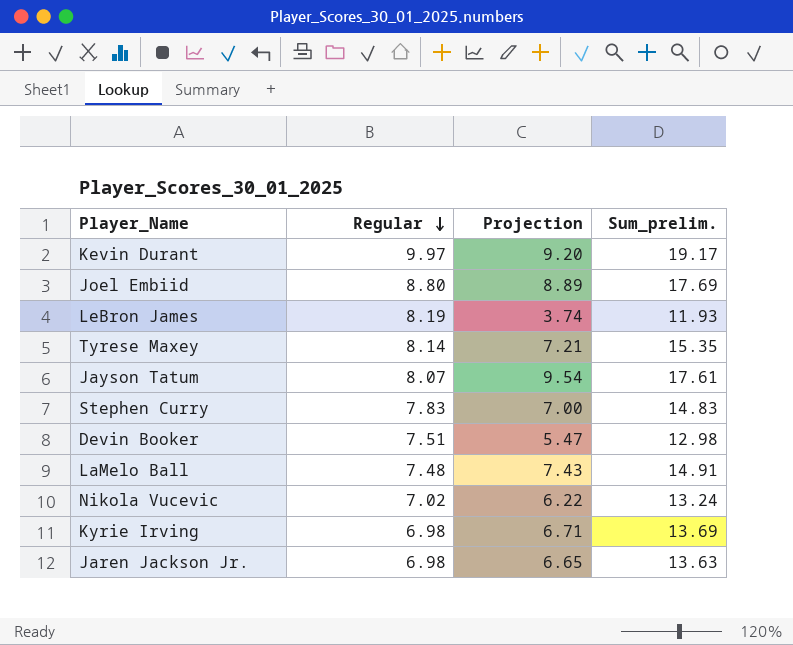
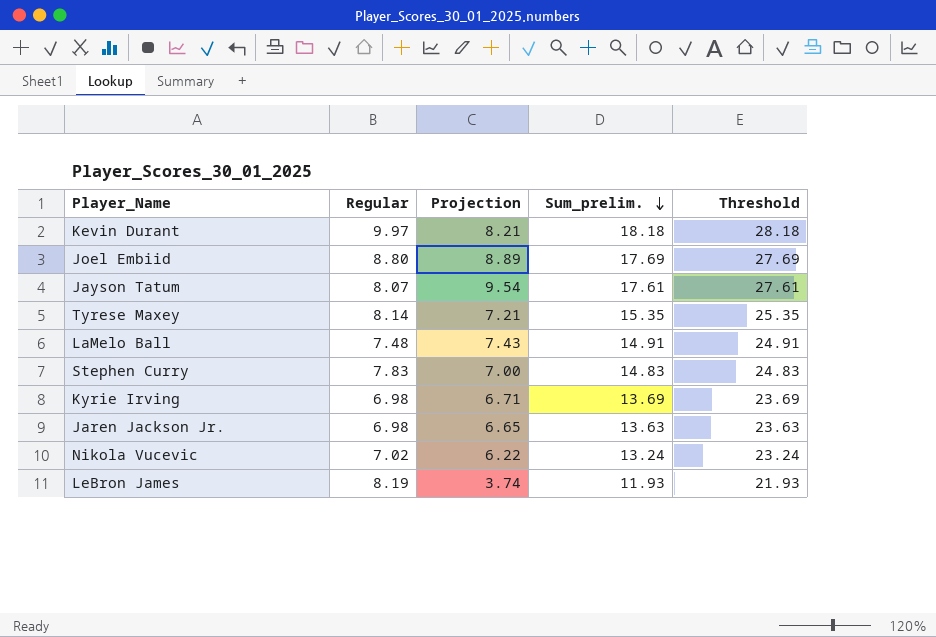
row order: Regular descending -> Sum_prelim. descending
column Threshold | formula: none -> [Sum_prelim.] + 10
row Devin Booker: 7.51 | 5.47 | 12.98 -> none
Kevin Durant | Projection: 9.20 -> 8.21
Kevin Durant | Sum_prelim.: 19.17 -> 18.18

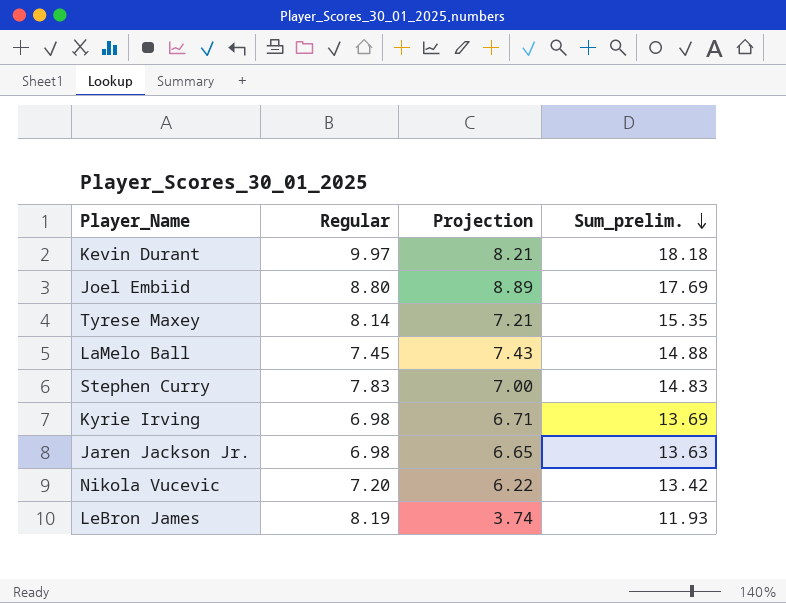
column Threshold | formula: [Sum_prelim.] + 10 -> none
row Jayson Tatum: 8.07 | 9.54 | 17.61 | 27.61 -> none
LaMelo Ball | Regular: 7.48 -> 7.45
LaMelo Ball | Sum_prelim.: 14.91 -> 14.88
Nikola Vucevic | Regular: 7.02 -> 7.20
Nikola Vucevic | Sum_prelim.: 13.24 -> 13.42

